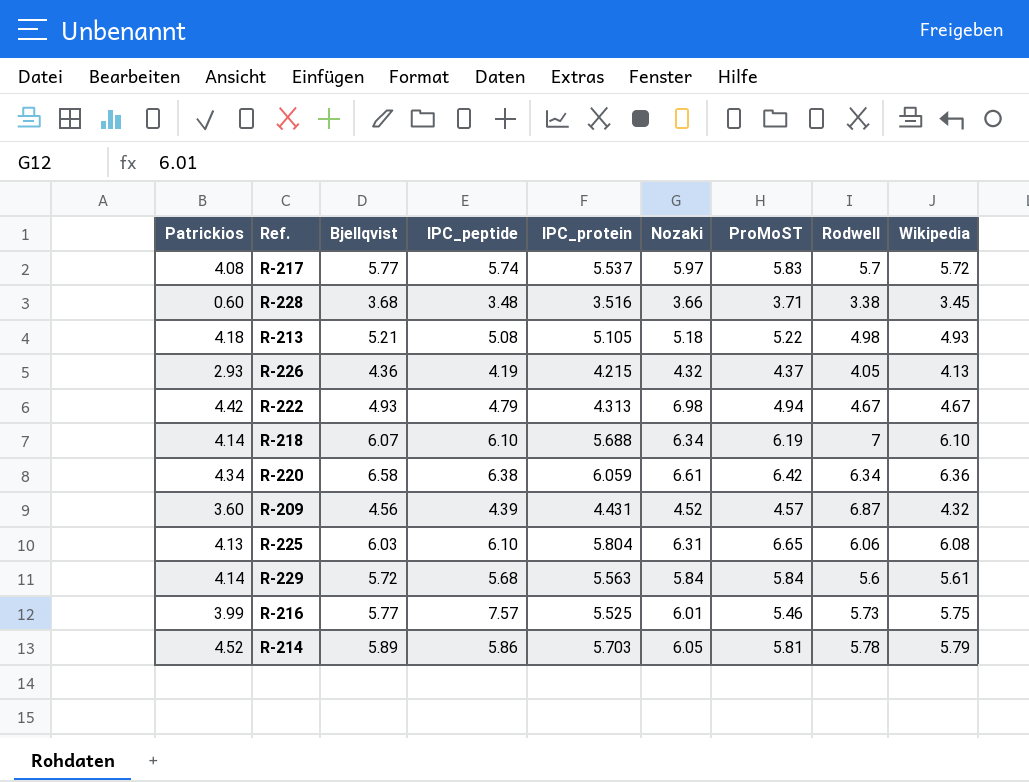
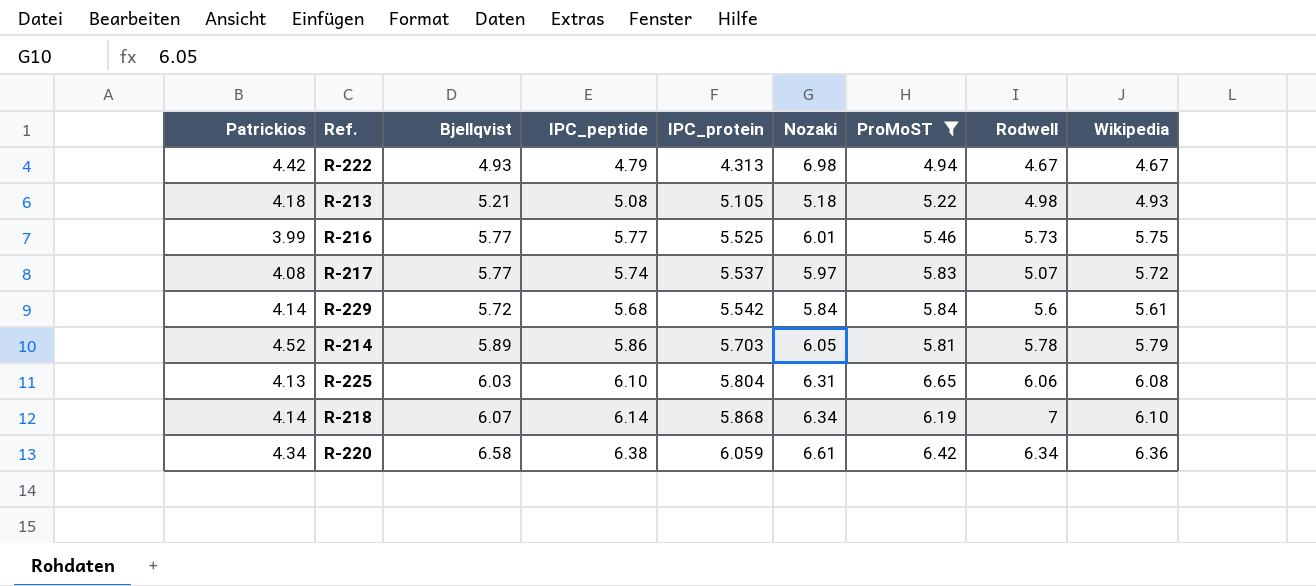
filter: none -> ProMoST >= 4.94
row order: none -> IPC_protein ascending
R-216 | IPC_peptide: 7.57 -> 5.77
R-217 | Rodwell: 5.7 -> 5.07
R-229 | IPC_protein: 5.563 -> 5.542
R-218 | IPC_peptide: 6.10 -> 6.14
R-218 | IPC_protein: 5.688 -> 5.868

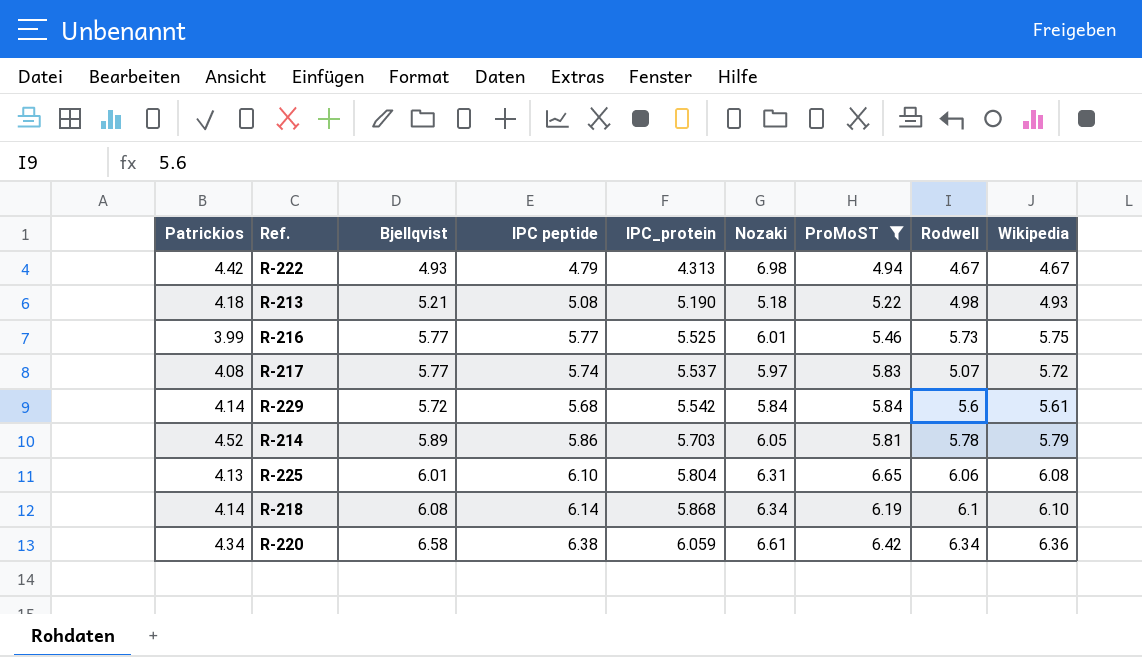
column name: IPC_peptide -> IPC peptide
R-213 | IPC_protein: 5.105 -> 5.190
R-225 | Bjellqvist: 6.03 -> 6.01
R-218 | Bjellqvist: 6.07 -> 6.08
R-218 | Rodwell: 7 -> 6.1

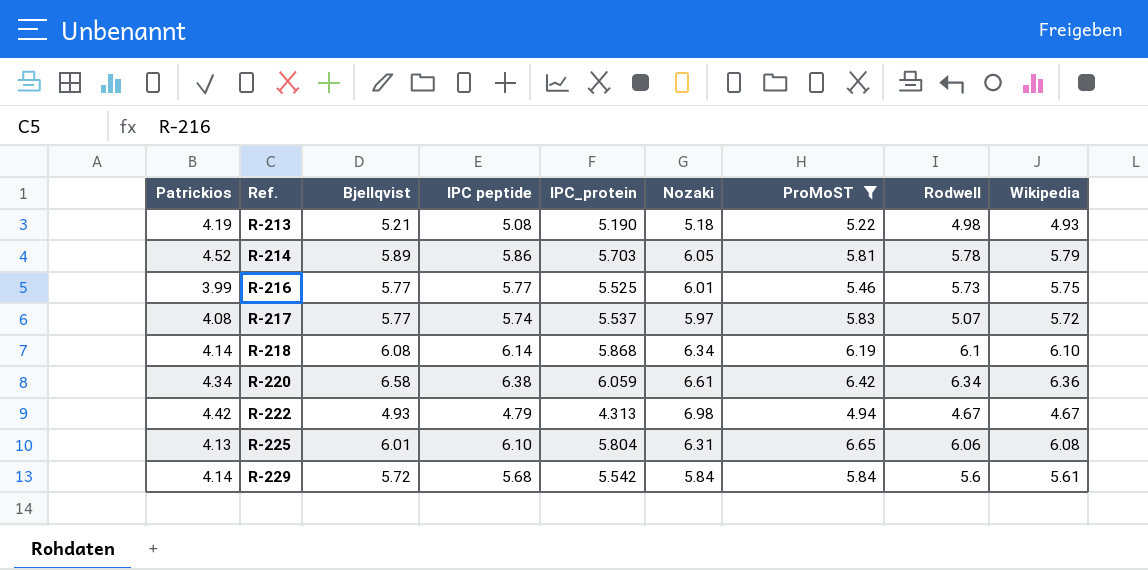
row order: IPC_protein ascending -> Ref. ascending
R-213 | Patrickios: 4.18 -> 4.19

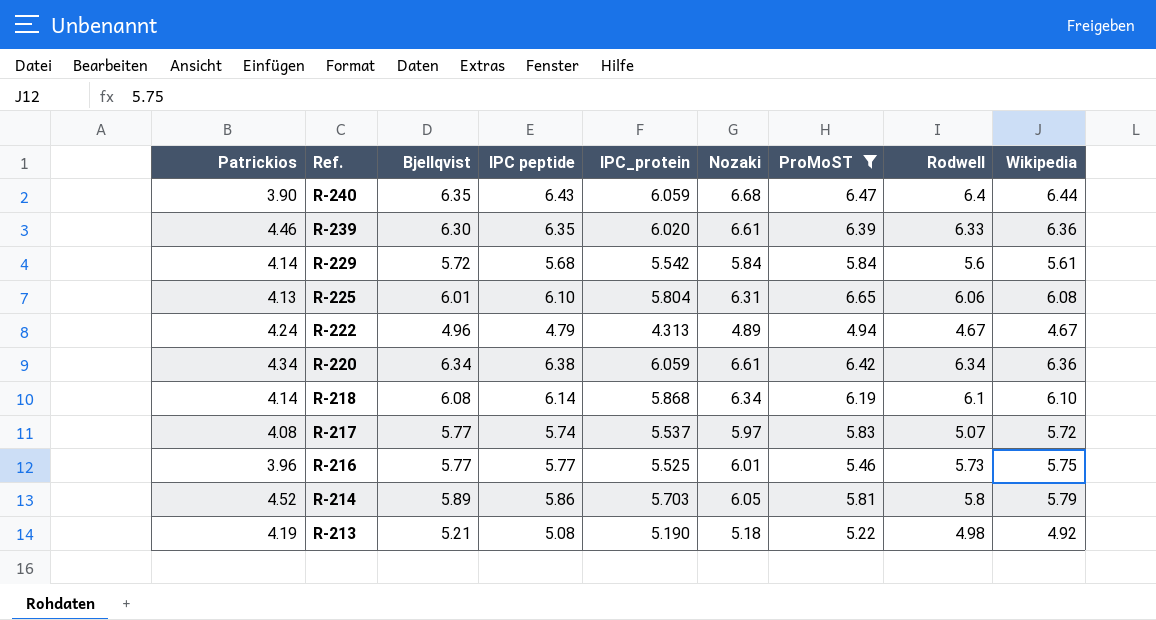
row order: Ref. ascending -> Ref. descending
row R-240: none -> 3.90 | 6.35 | 6.43 | 6.059 | 6.68 | 6.47 | 6.4 | 6.44
row R-239: none -> 4.46 | 6.30 | 6.35 | 6.020 | 6.61 | 6.39 | 6.33 | 6.36
R-222 | Patrickios: 4.42 -> 4.24
R-222 | Bjellqvist: 4.93 -> 4.96
R-222 | Nozaki: 6.98 -> 4.89
R-220 | Bjellqvist: 6.58 -> 6.34
R-216 | Patrickios: 3.99 -> 3.96
R-214 | Rodwell: 5.78 -> 5.8
R-213 | Wikipedia: 4.93 -> 4.92

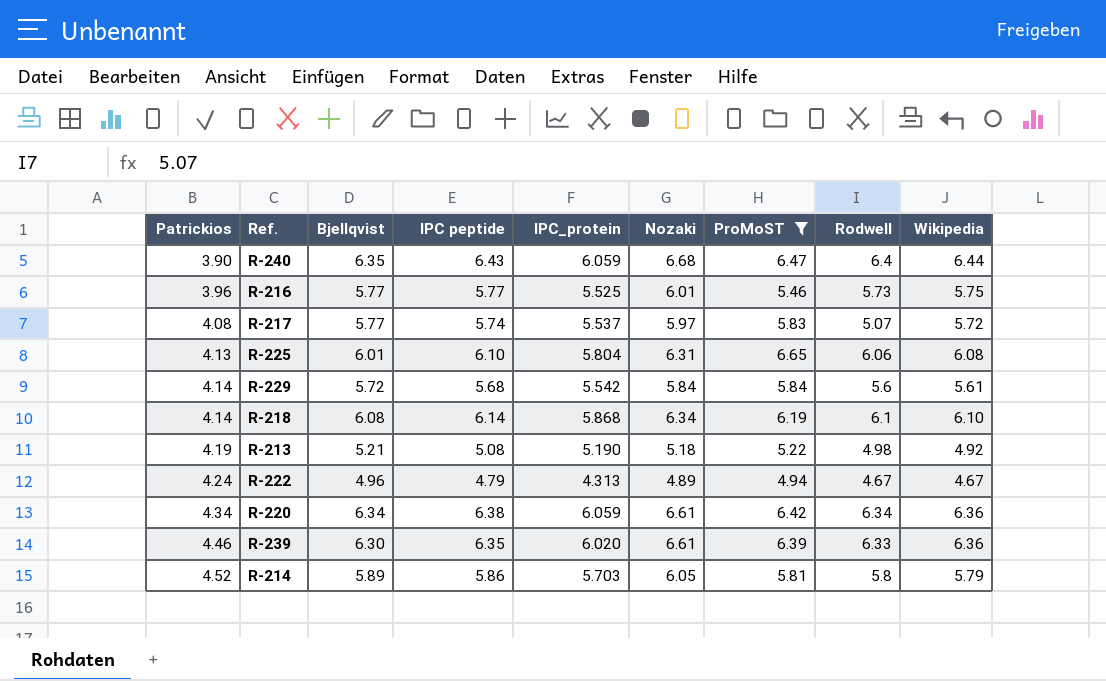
row order: Ref. descending -> Patrickios ascending

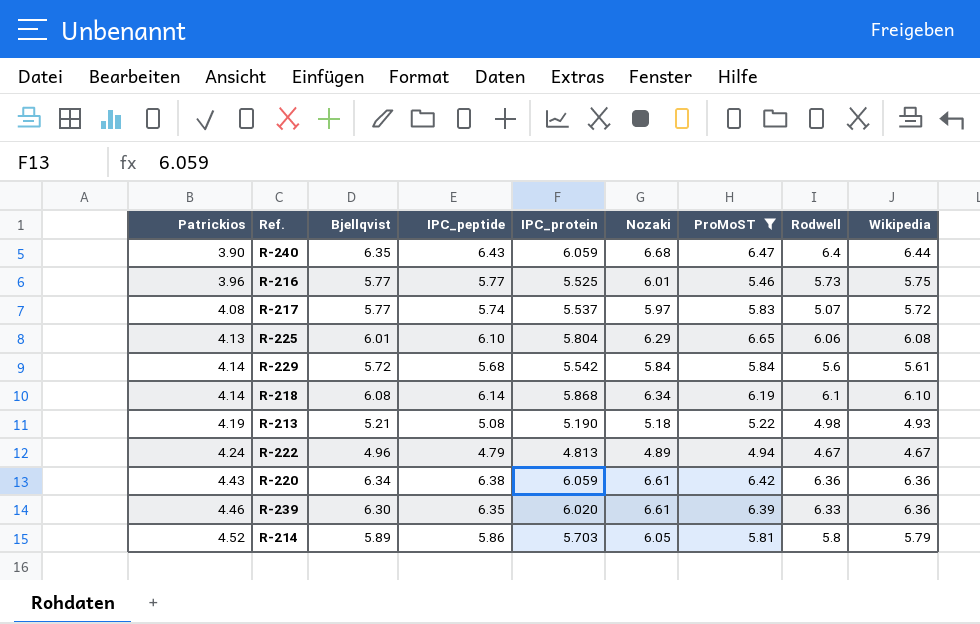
column name: IPC peptide -> IPC_peptide
R-225 | Nozaki: 6.31 -> 6.29
R-213 | Wikipedia: 4.92 -> 4.93
R-222 | IPC_protein: 4.313 -> 4.813
R-220 | Patrickios: 4.34 -> 4.43
R-220 | Rodwell: 6.34 -> 6.36

